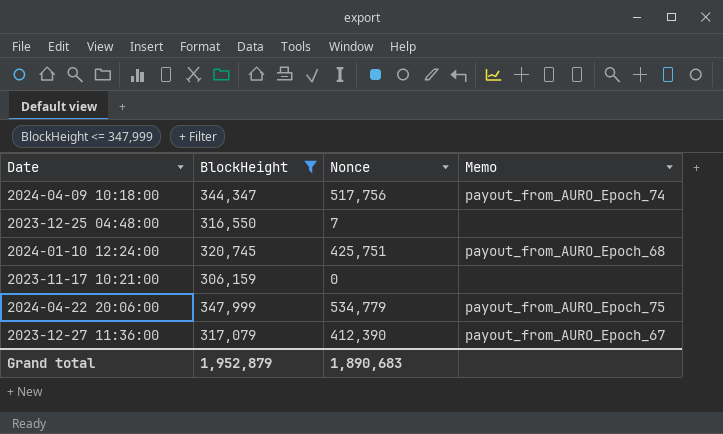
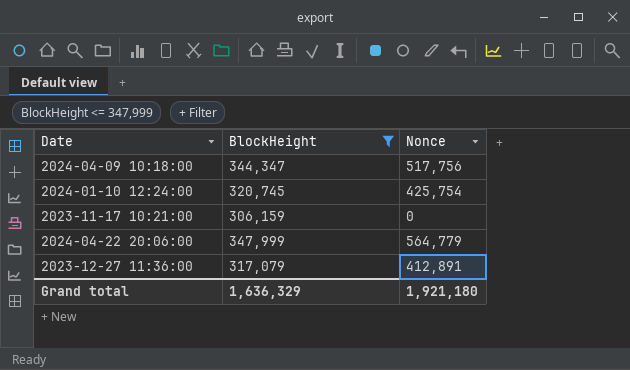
column Memo | position: 4 -> none
row 2023-12-25 04:48:00: 316,550 | 7 | none -> none
2024-01-10 12:24:00 | Nonce: 425,751 -> 425,754
2024-04-22 20:06:00 | Nonce: 534,779 -> 564,779
2023-12-27 11:36:00 | Nonce: 412,390 -> 412,891
Grand total | BlockHeight: 1,952,879 -> 1,636,329
Grand total | Nonce: 1,890,683 -> 1,921,180

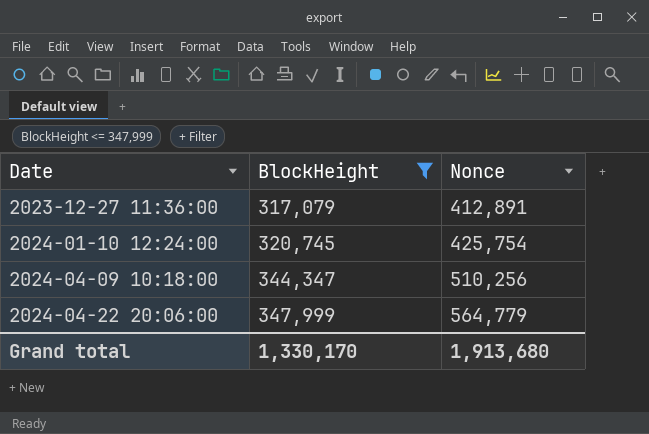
row order: none -> Date ascending
row 2023-11-17 10:21:00: 306,159 | 0 -> none
2024-04-09 10:18:00 | Nonce: 517,756 -> 510,256
Grand total | BlockHeight: 1,636,329 -> 1,330,170
Grand total | Nonce: 1,921,180 -> 1,913,680

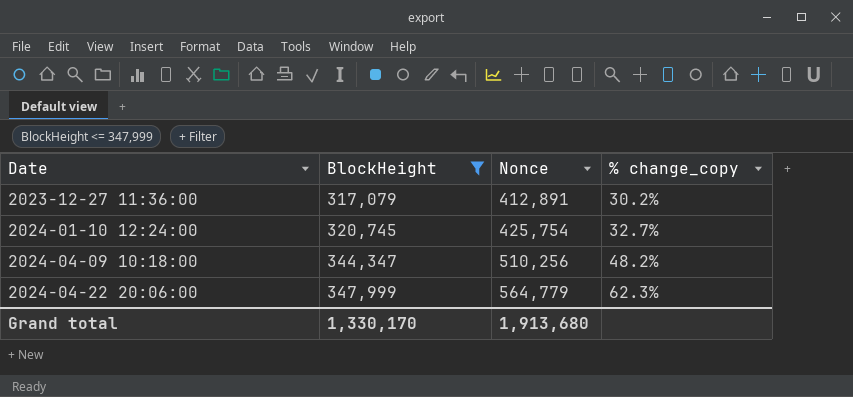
column % change_copy | formula: none -> ([Nonce] - [BlockHeight]) / [BlockHeight]

